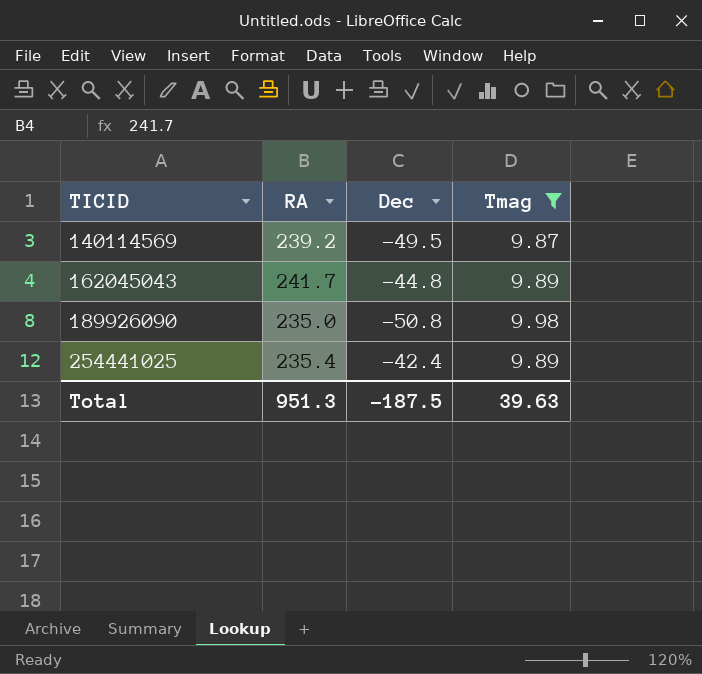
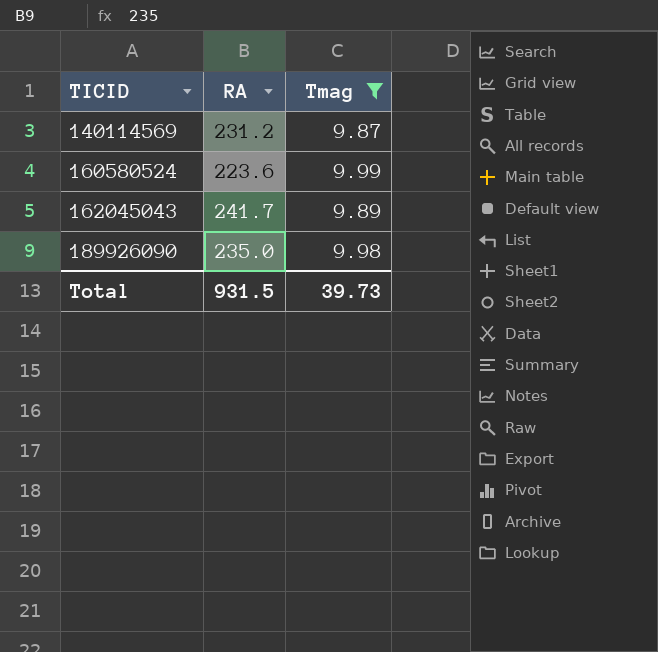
column Dec | position: 3 -> none
row 254441025: 235.4 | -42.4 | 9.89 -> none
140114569 | RA: 239.2 -> 231.2
row 160580524: none -> 223.6 | 9.99
Total | RA: 951.3 -> 931.5
Total | Tmag: 39.63 -> 39.73

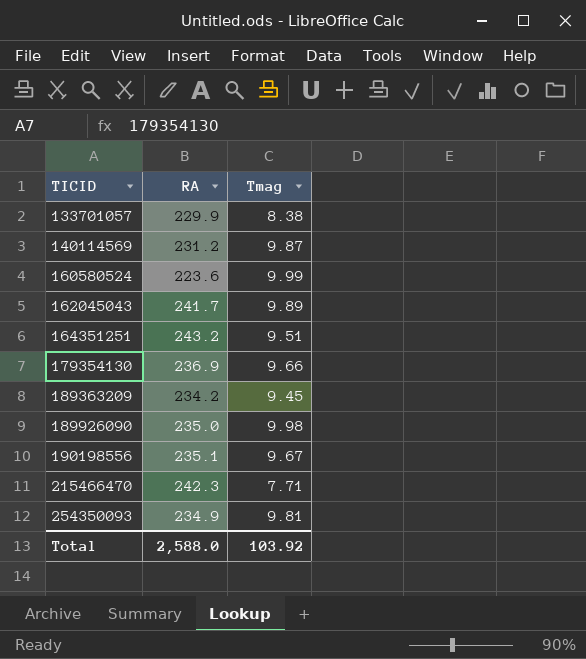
filter: Tmag >= 9.87 -> none
Total | RA: 931.5 -> 2,588.0
Total | Tmag: 39.73 -> 103.92

